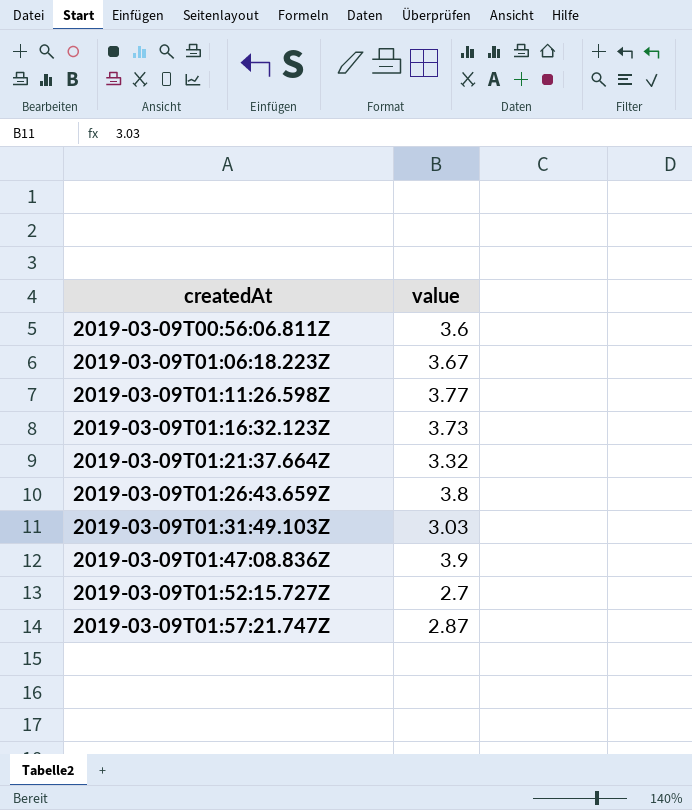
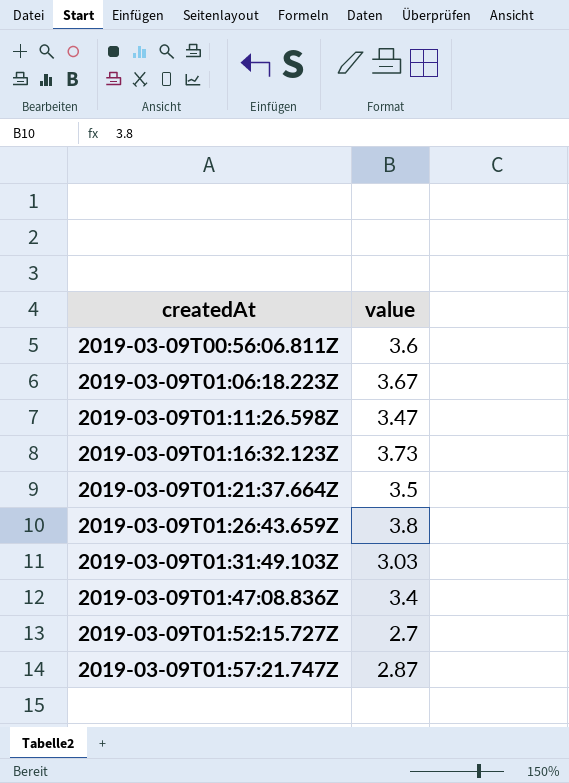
2019-03-09T01:11:26.598Z | value: 3.77 -> 3.47
2019-03-09T01:21:37.664Z | value: 3.32 -> 3.5
2019-03-09T01:47:08.836Z | value: 3.9 -> 3.4

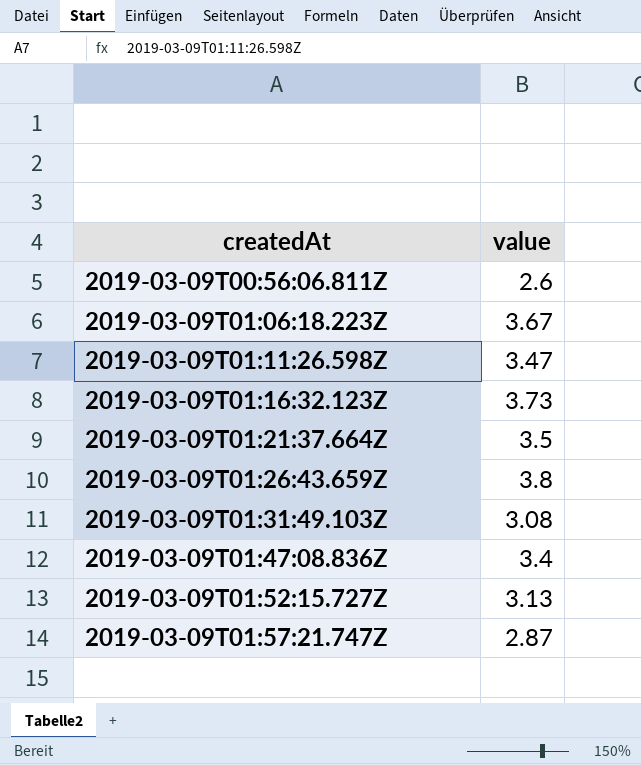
2019-03-09T00:56:06.811Z | value: 3.6 -> 2.6
2019-03-09T01:31:49.103Z | value: 3.03 -> 3.08
2019-03-09T01:52:15.727Z | value: 2.7 -> 3.13

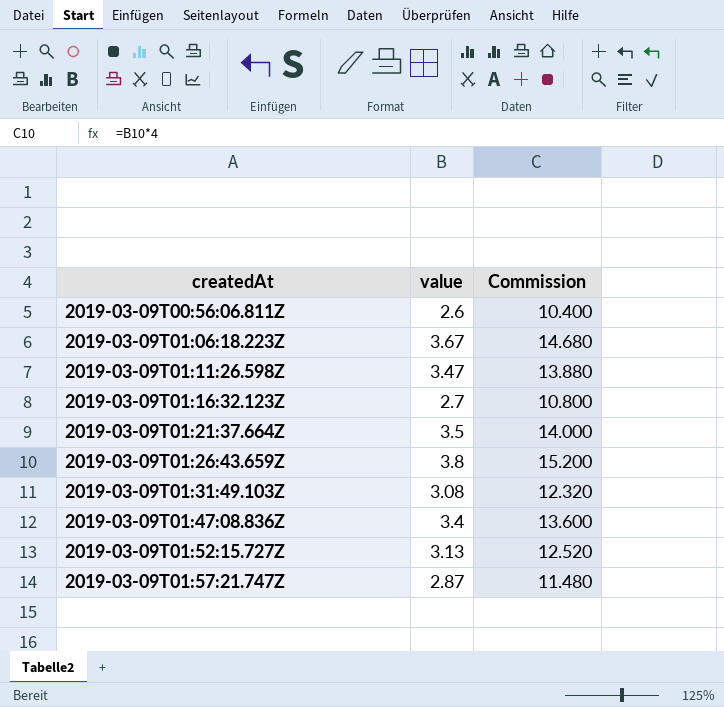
column Commission | formula: none -> [value] * 4
2019-03-09T01:16:32.123Z | value: 3.73 -> 2.7

